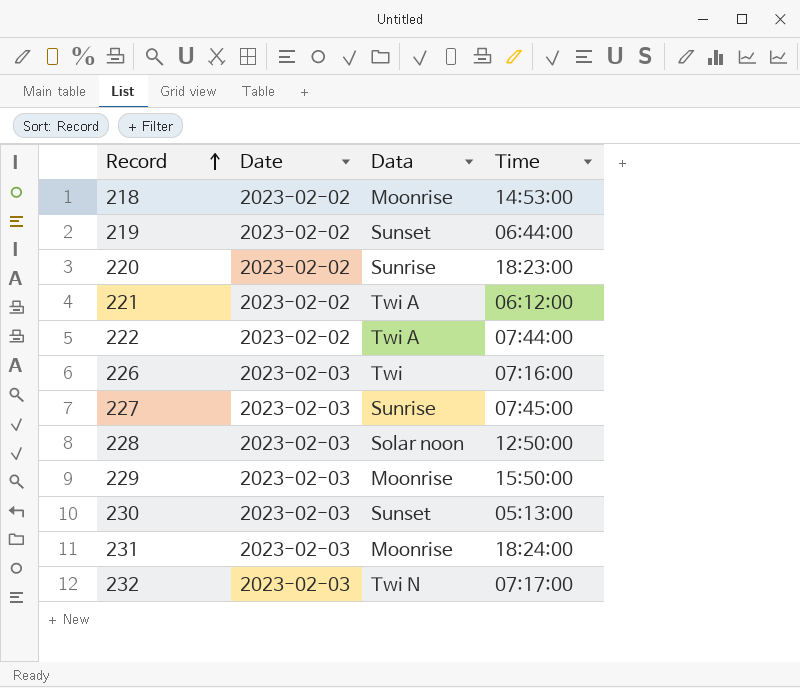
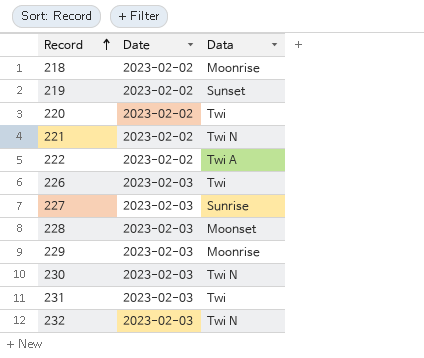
column Time | position: 4 -> none
220 | Data: Sunrise -> Twi
221 | Data: Twi A -> Twi N
228 | Data: Solar noon -> Moonset
230 | Data: Sunset -> Twi N
231 | Data: Moonrise -> Twi

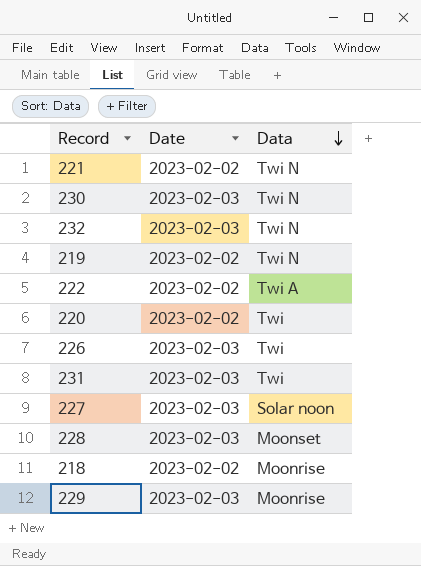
row order: Record ascending -> Data descending
219 | Data: Sunset -> Twi N
227 | Data: Sunrise -> Solar noon

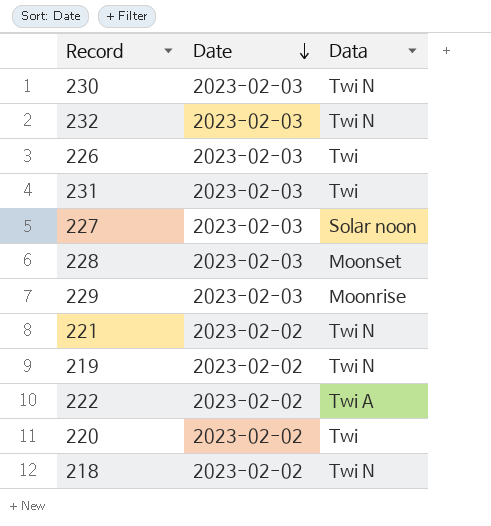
row order: Data descending -> Date descending
218 | Data: Moonrise -> Twi N

